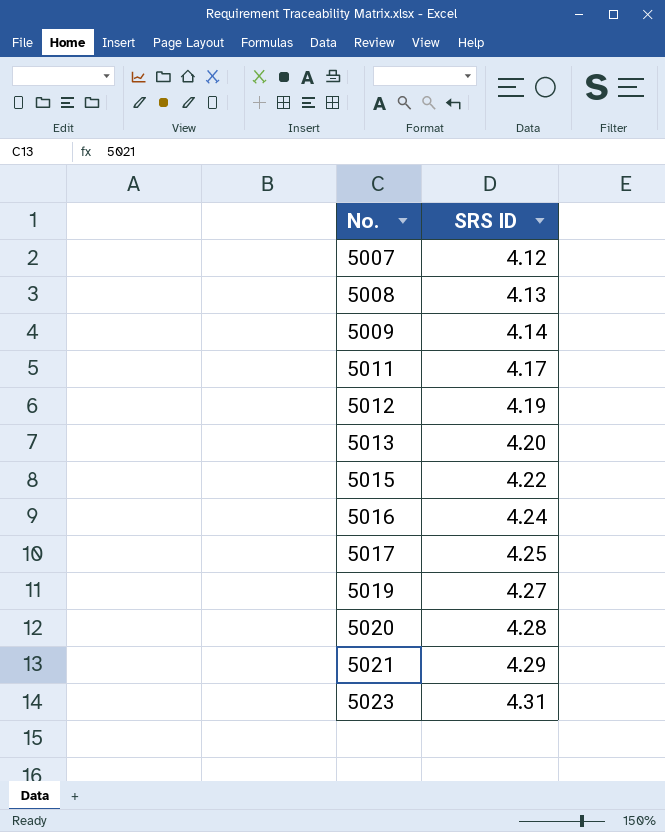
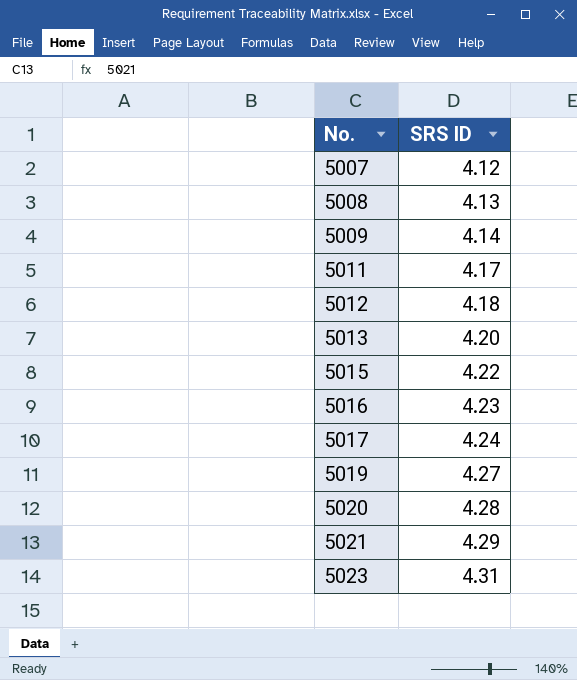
5012 | SRS ID: 4.19 -> 4.18
5016 | SRS ID: 4.24 -> 4.23
5017 | SRS ID: 4.25 -> 4.24

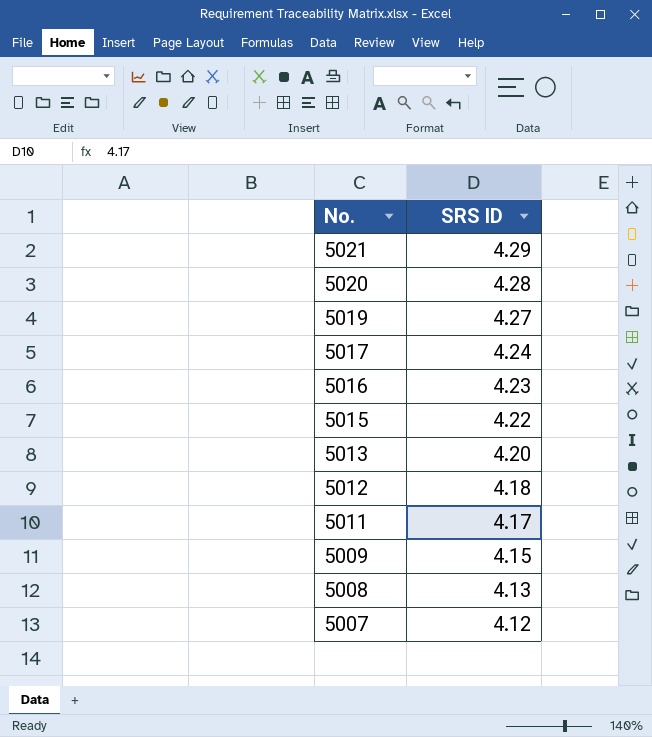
row order: No. ascending -> No. descending
row 5023: 4.31 -> none
5009 | SRS ID: 4.14 -> 4.15

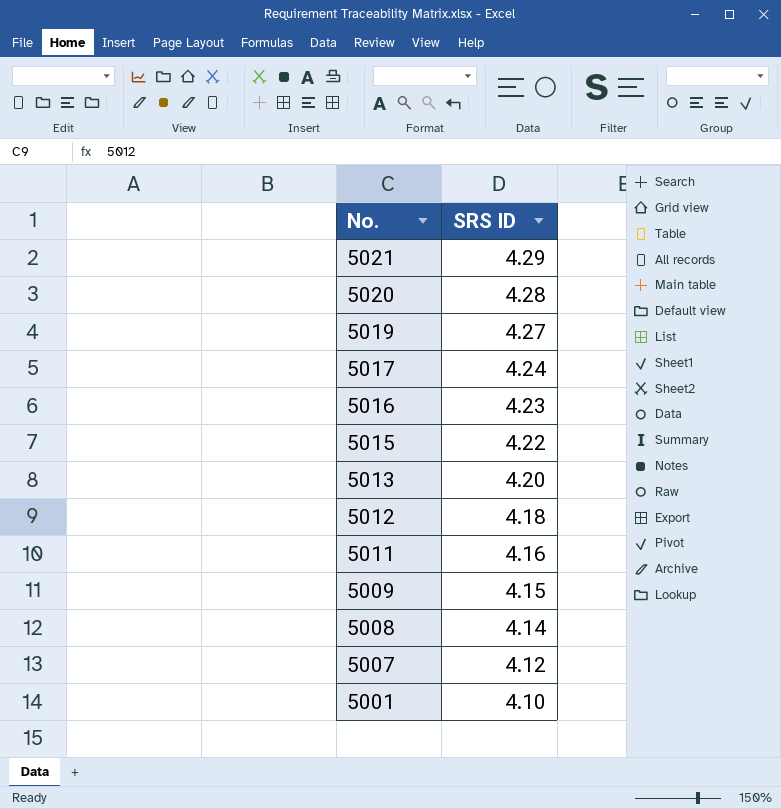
5011 | SRS ID: 4.17 -> 4.16
5008 | SRS ID: 4.13 -> 4.14
row 5001: none -> 4.10

